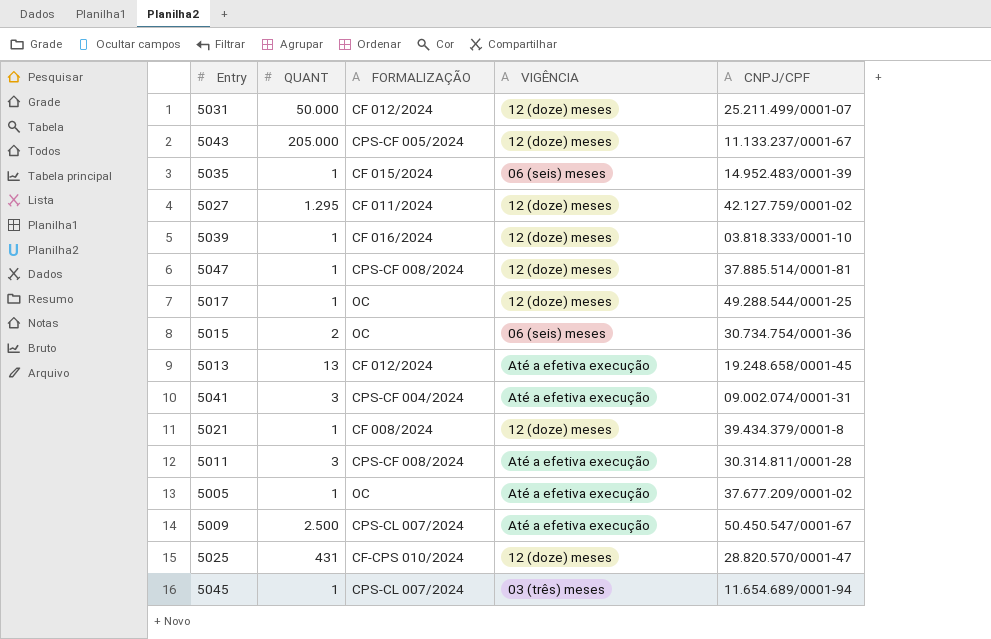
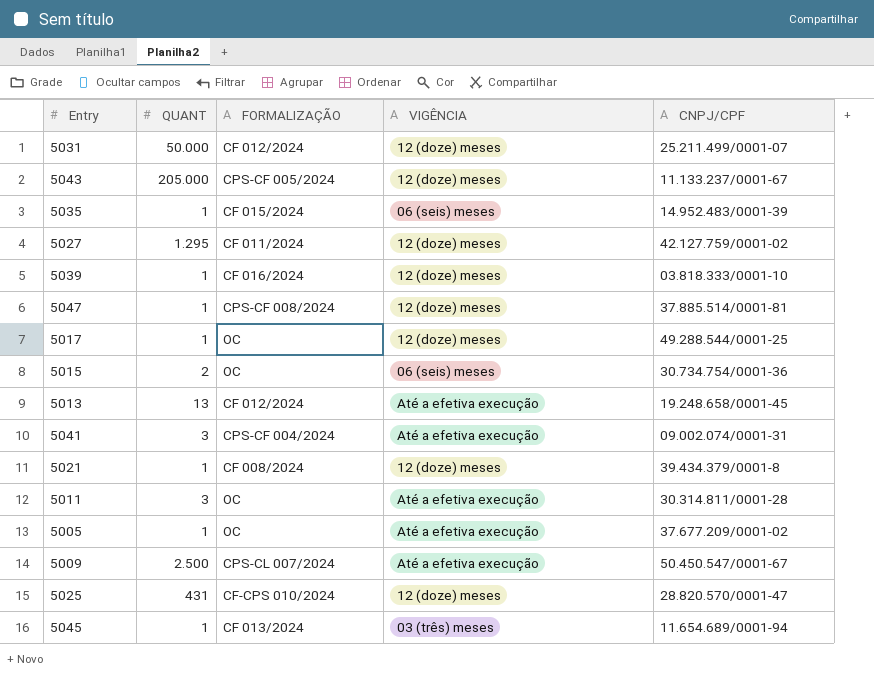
5011 | FORMALIZAÇÃO: CPS-CF 008/2024 -> OC
5045 | FORMALIZAÇÃO: CPS-CL 007/2024 -> CF 013/2024

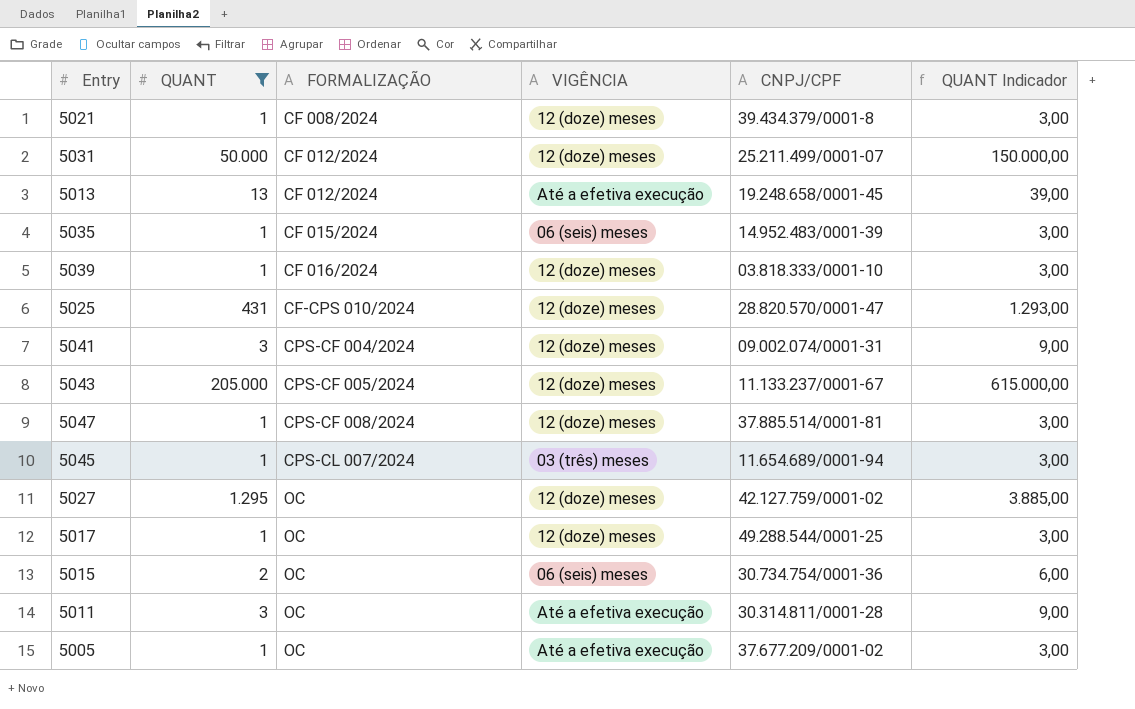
filter: none -> QUANT != 2.500
row order: none -> FORMALIZAÇÃO ascending
column QUANT Indicador | formula: none -> [QUANT] * 3
5041 | VIGÊNCIA: Até a efetiva execução -> 12 (doze) meses
5045 | FORMALIZAÇÃO: CF 013/2024 -> CPS-CL 007/2024
5027 | FORMALIZAÇÃO: CF 011/2024 -> OC

